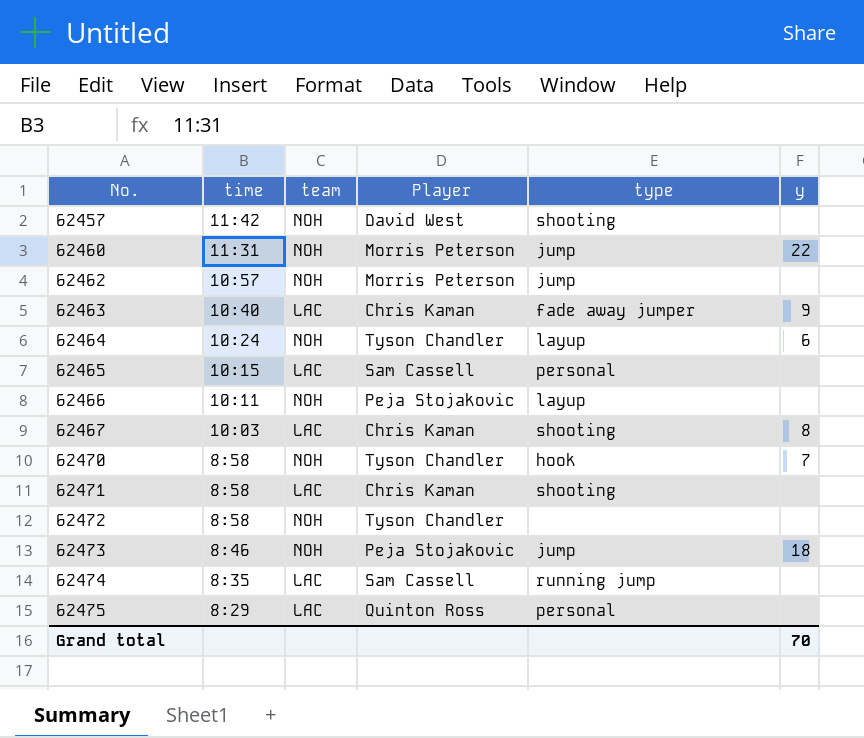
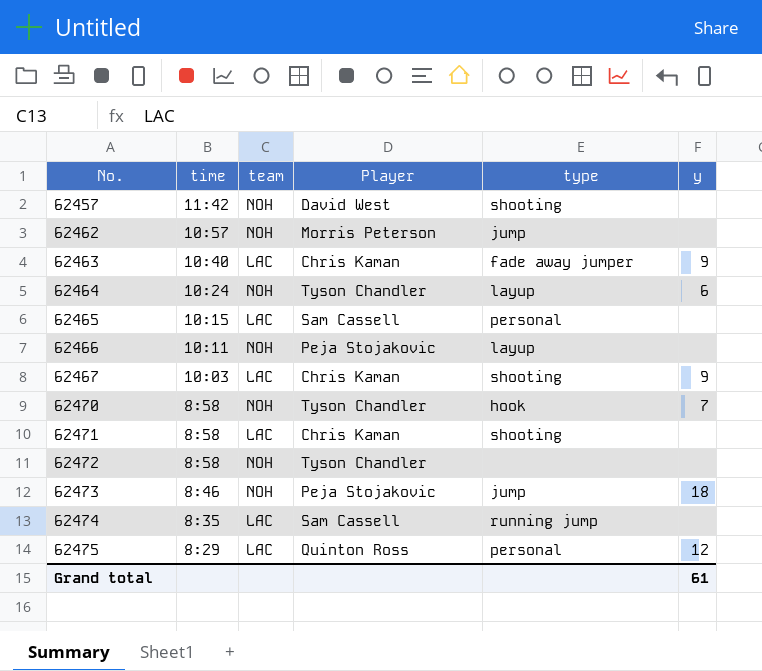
row 62460: 11:31 | NOH | Morris Peterson | jump | 22 -> none
62467 | y: 8 -> 9
62475 | y: none -> 12
Grand total | y: 70 -> 61

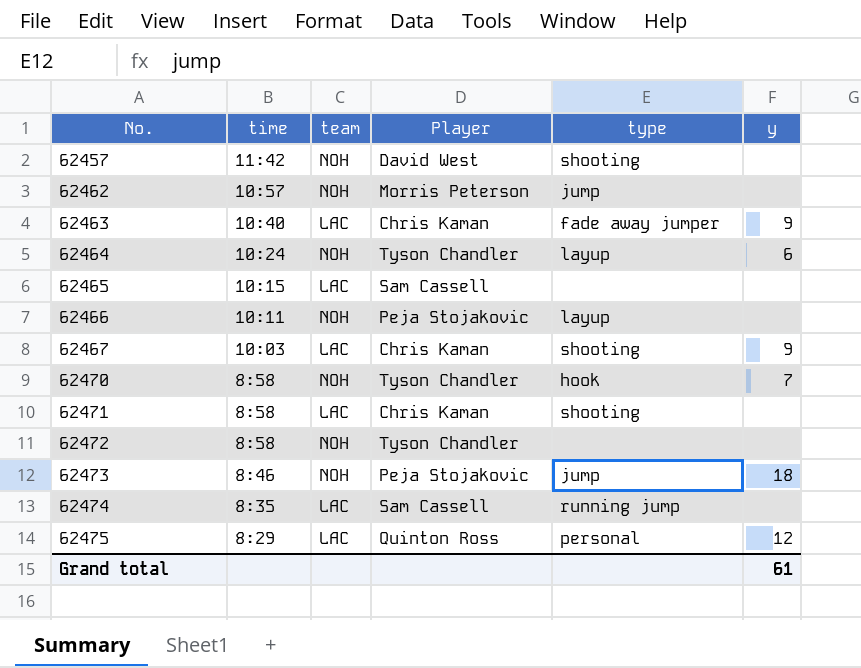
62465 | type: personal -> none

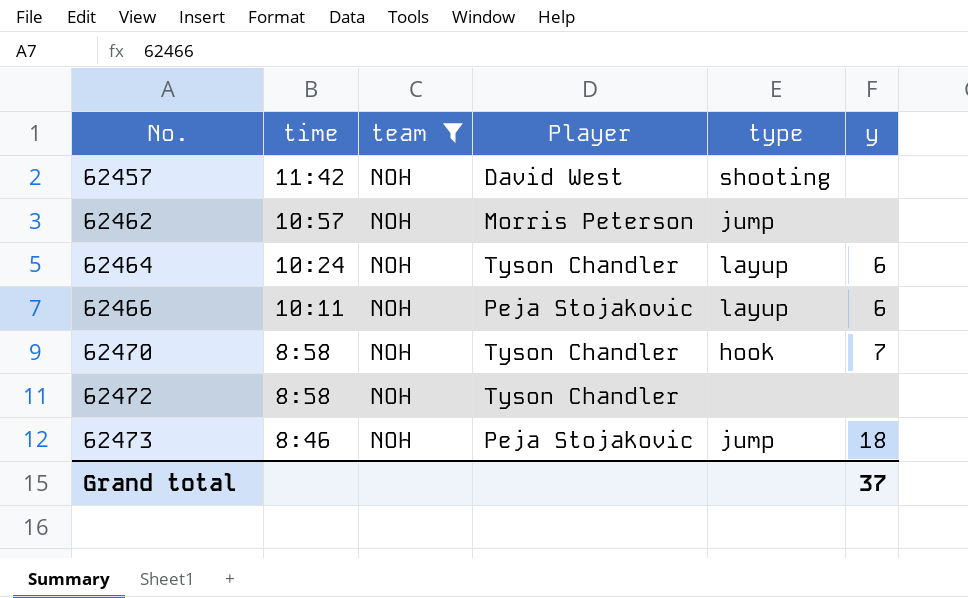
filter: none -> team = NOH
62466 | y: none -> 6
Grand total | y: 61 -> 37

